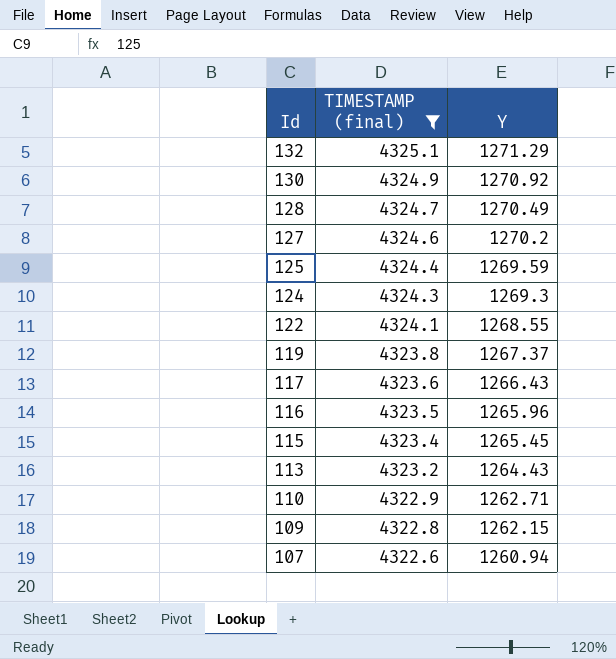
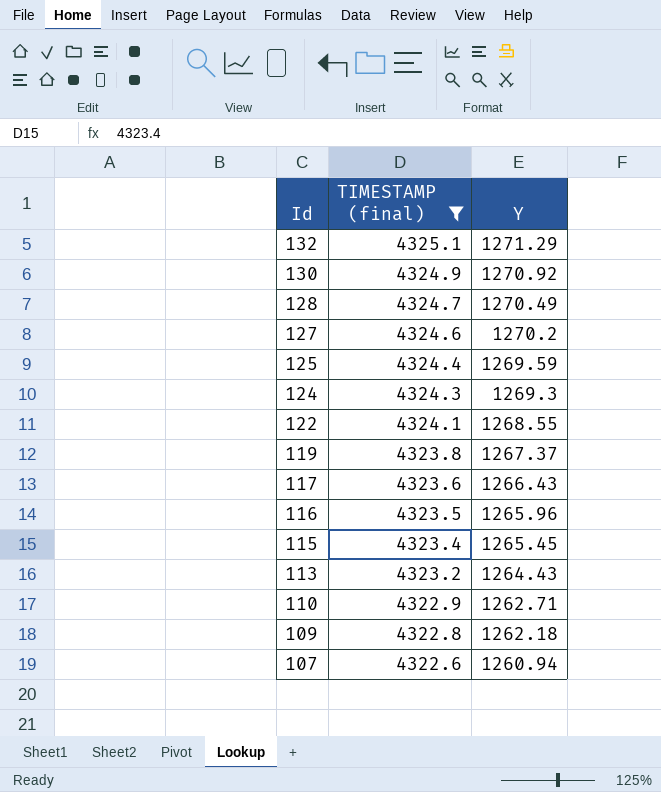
109 | Y: 1262.15 -> 1262.18

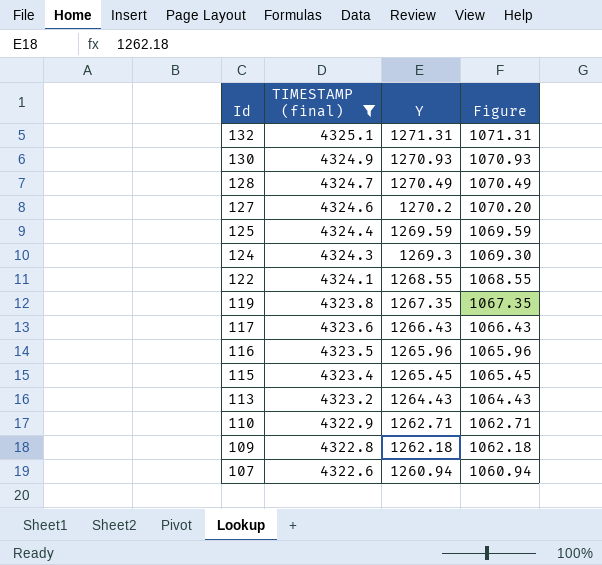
column Figure | formula: none -> [Y] - 200
132 | Y: 1271.29 -> 1271.31
130 | Y: 1270.92 -> 1270.93
119 | Y: 1267.37 -> 1267.35

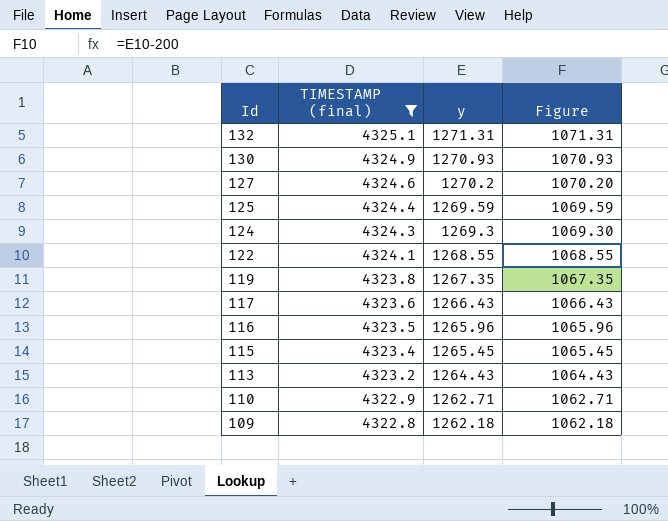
column name: Y -> y
row 128: 4324.7 | 1270.49 | 1070.49 -> none
row 107: 4322.6 | 1260.94 | 1060.94 -> none

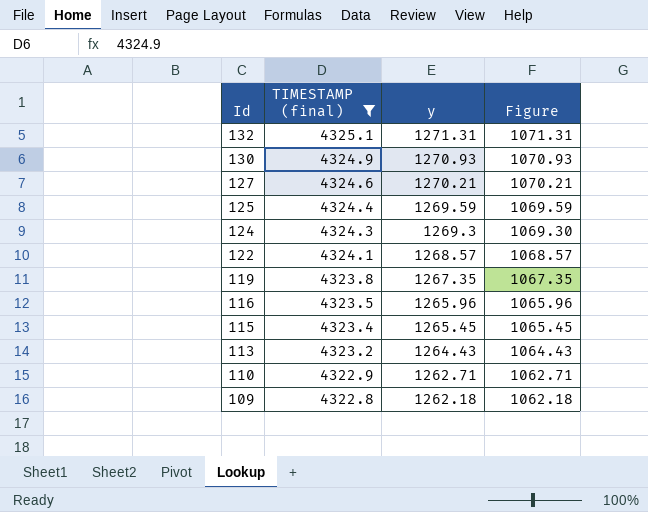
row 117: 4323.6 | 1266.43 | 1066.43 -> none
127 | y: 1270.2 -> 1270.21
127 | Figure: 1070.20 -> 1070.21
122 | y: 1268.55 -> 1268.57
122 | Figure: 1068.55 -> 1068.57

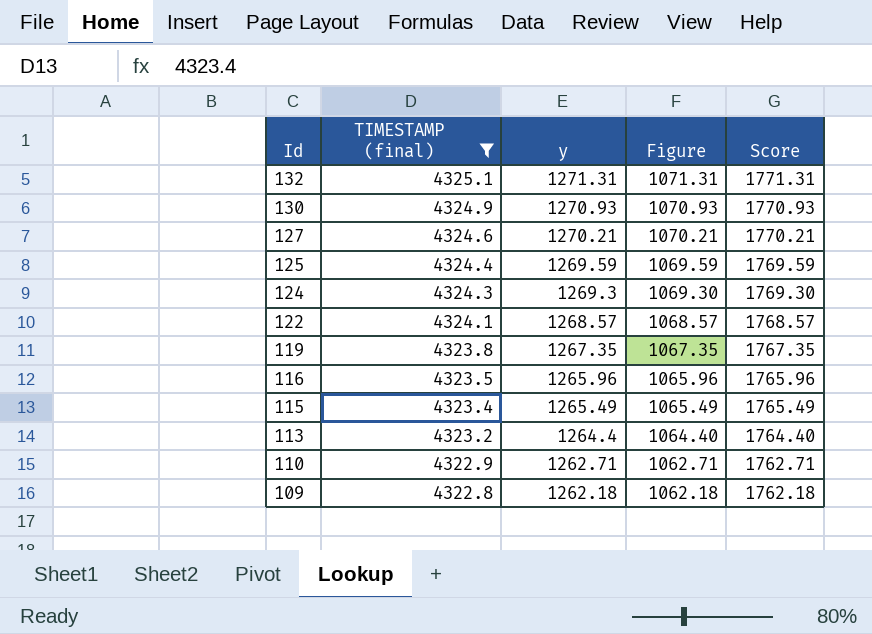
column Score | formula: none -> [y] + 500
115 | y: 1265.45 -> 1265.49
115 | Figure: 1065.45 -> 1065.49
113 | y: 1264.43 -> 1264.4
113 | Figure: 1064.43 -> 1064.40

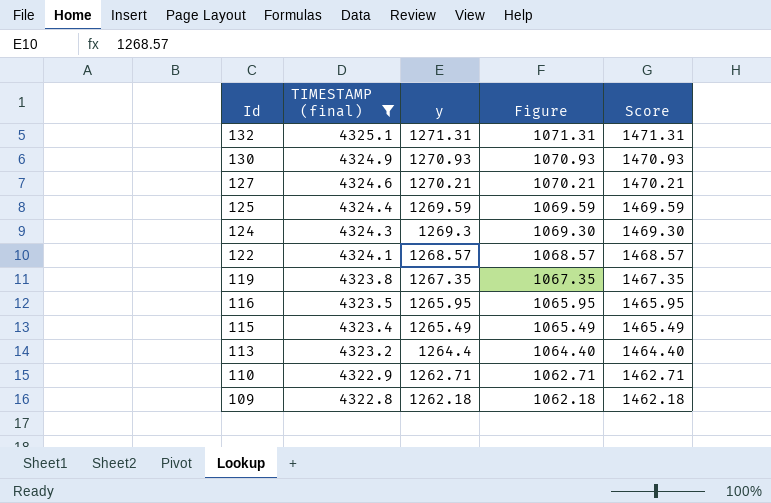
column Score | formula: [y] + 500 -> [y] + 200
116 | y: 1265.96 -> 1265.95
116 | Figure: 1065.96 -> 1065.95

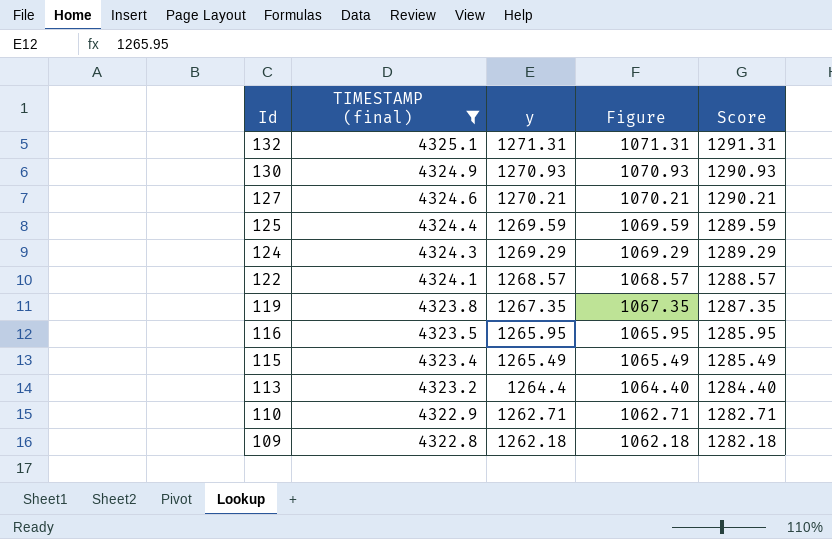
column Score | formula: [y] + 200 -> [y] + 20
124 | y: 1269.3 -> 1269.29
124 | Figure: 1069.30 -> 1069.29

